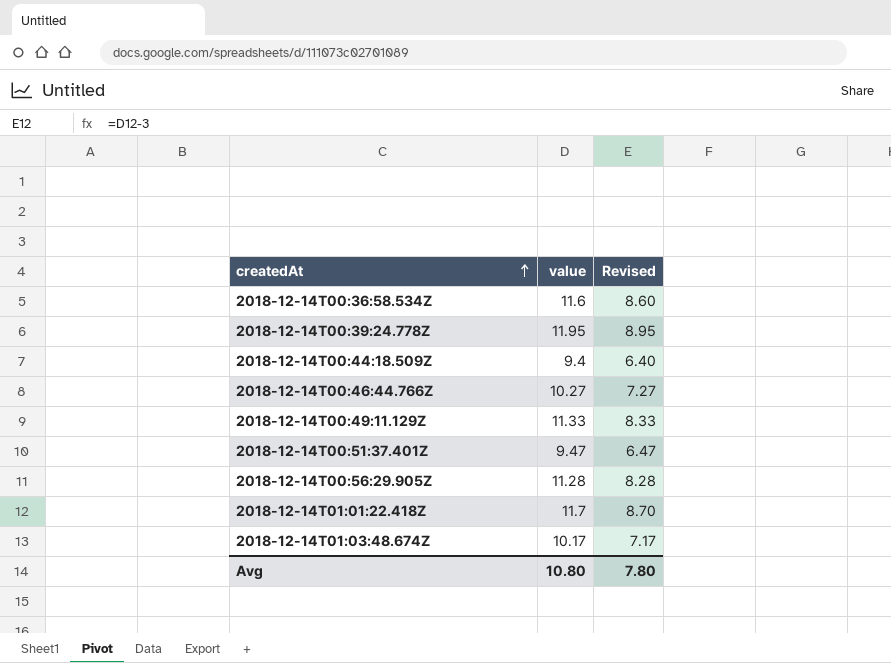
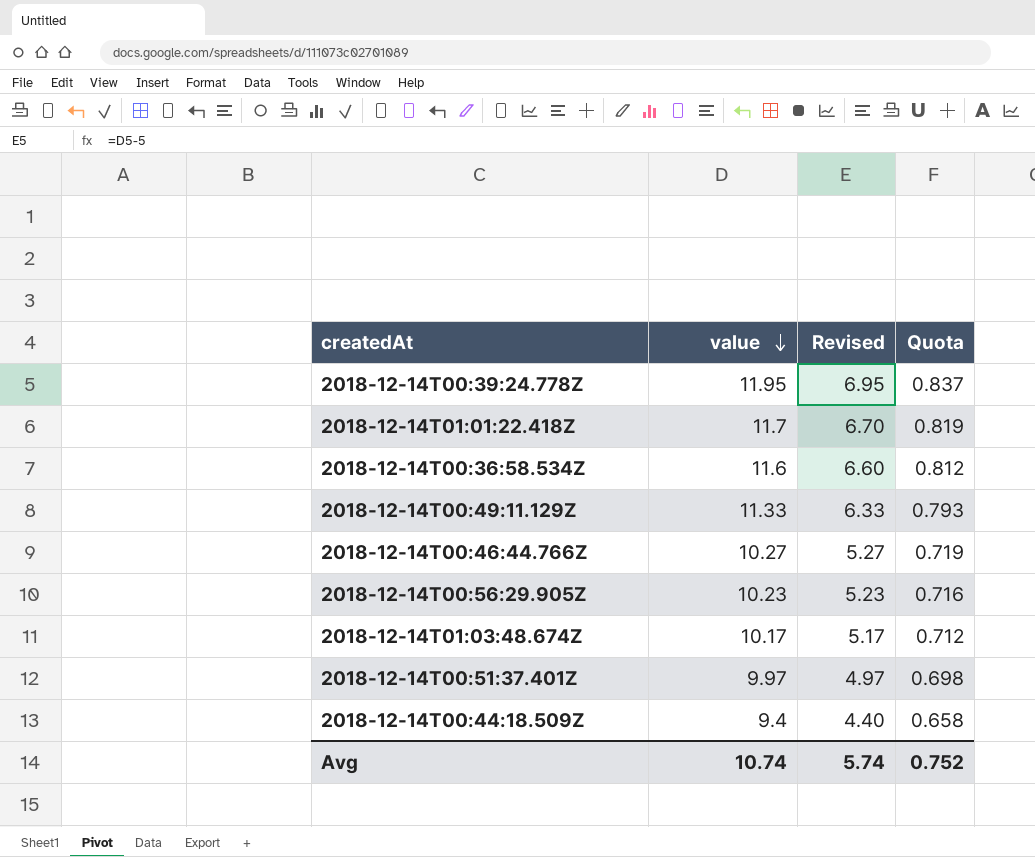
row order: createdAt ascending -> value descending
column Revised | formula: [value] - 3 -> [value] - 5
column Quota | formula: none -> [value] * 0.07
2018-12-14T00:56:29.905Z | value: 11.28 -> 10.23
2018-12-14T00:51:37.401Z | value: 9.47 -> 9.97
Avg | value: 10.80 -> 10.74
Avg | Revised: 7.80 -> 5.74

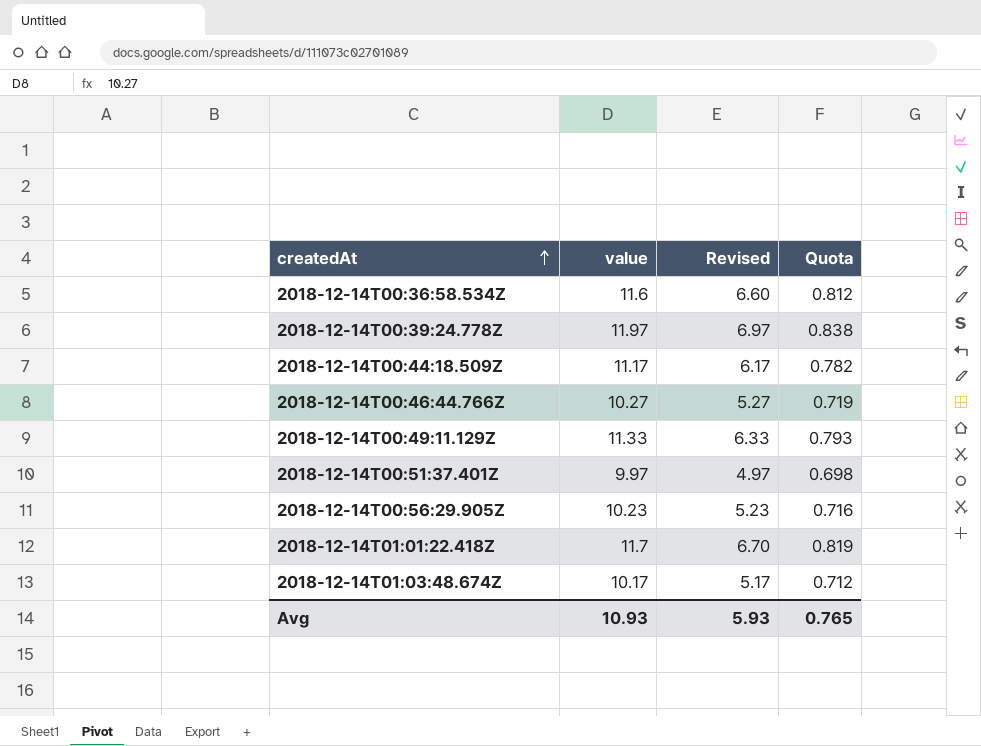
row order: value descending -> createdAt ascending
2018-12-14T00:39:24.778Z | value: 11.95 -> 11.97
2018-12-14T00:39:24.778Z | Revised: 6.95 -> 6.97
2018-12-14T00:39:24.778Z | Quota: 0.837 -> 0.838
2018-12-14T00:44:18.509Z | value: 9.4 -> 11.17
2018-12-14T00:44:18.509Z | Revised: 4.40 -> 6.17
2018-12-14T00:44:18.509Z | Quota: 0.658 -> 0.782
Avg | value: 10.74 -> 10.93
Avg | Revised: 5.74 -> 5.93
Avg | Quota: 0.752 -> 0.765

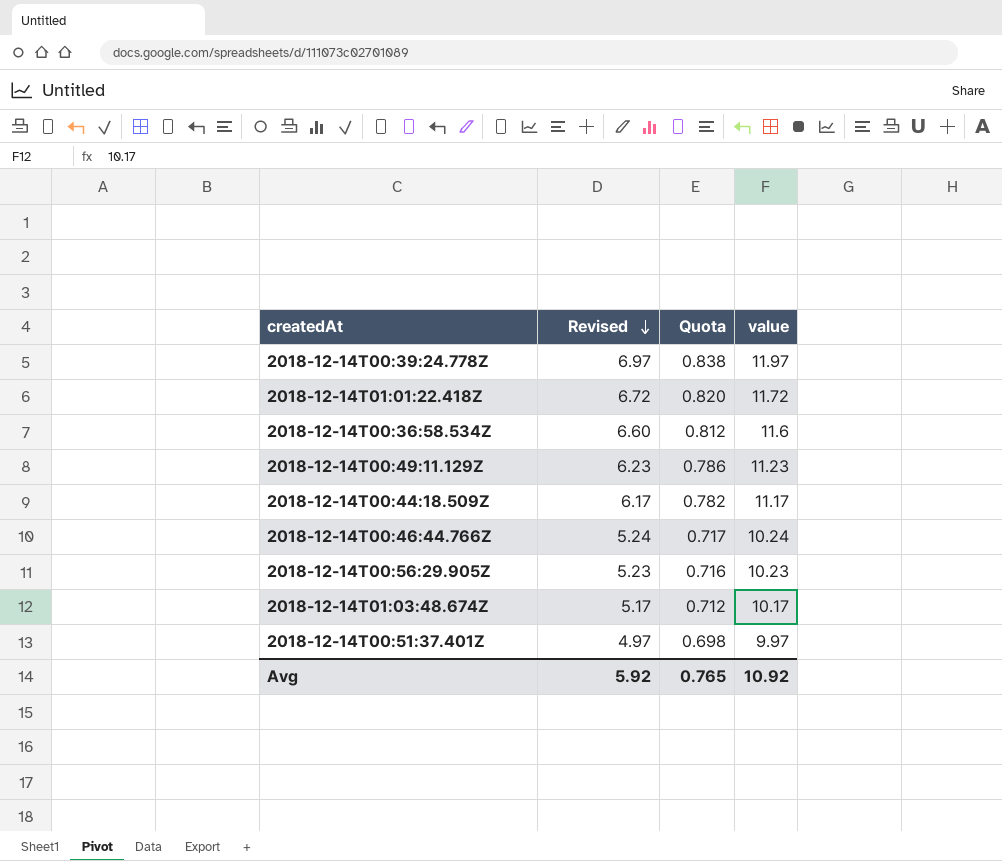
row order: createdAt ascending -> Revised descending
column value | position: 2 -> 4
2018-12-14T01:01:22.418Z | Revised: 6.70 -> 6.72
2018-12-14T01:01:22.418Z | Quota: 0.819 -> 0.820
2018-12-14T01:01:22.418Z | value: 11.7 -> 11.72
2018-12-14T00:49:11.129Z | Revised: 6.33 -> 6.23
2018-12-14T00:49:11.129Z | Quota: 0.793 -> 0.786
2018-12-14T00:49:11.129Z | value: 11.33 -> 11.23
2018-12-14T00:46:44.766Z | Revised: 5.27 -> 5.24
2018-12-14T00:46:44.766Z | Quota: 0.719 -> 0.717
2018-12-14T00:46:44.766Z | value: 10.27 -> 10.24
Avg | Revised: 5.93 -> 5.92
Avg | value: 10.93 -> 10.92

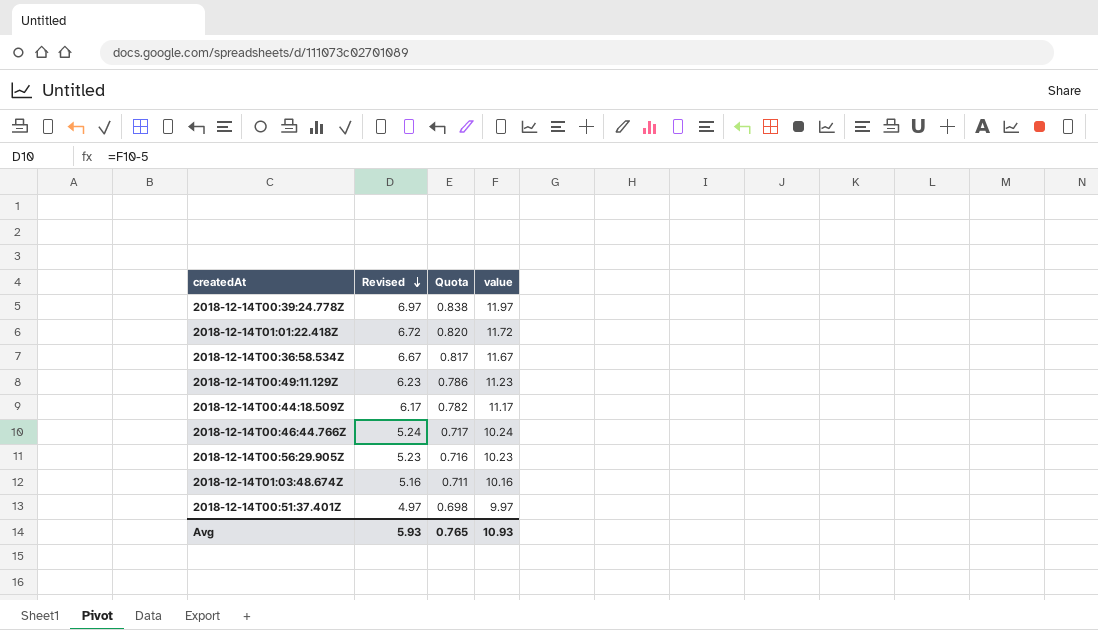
2018-12-14T00:36:58.534Z | Revised: 6.60 -> 6.67
2018-12-14T00:36:58.534Z | Quota: 0.812 -> 0.817
2018-12-14T00:36:58.534Z | value: 11.6 -> 11.67
2018-12-14T01:03:48.674Z | Revised: 5.17 -> 5.16
2018-12-14T01:03:48.674Z | Quota: 0.712 -> 0.711
2018-12-14T01:03:48.674Z | value: 10.17 -> 10.16
Avg | Revised: 5.92 -> 5.93
Avg | value: 10.92 -> 10.93

